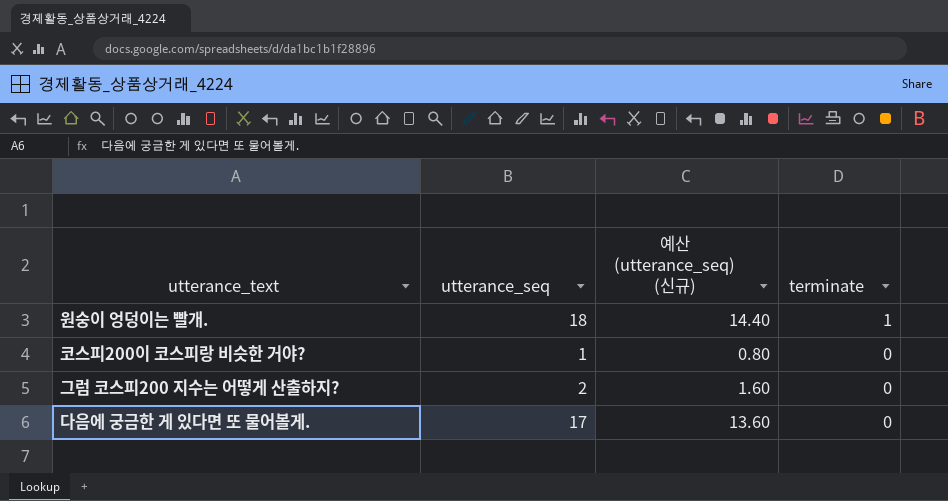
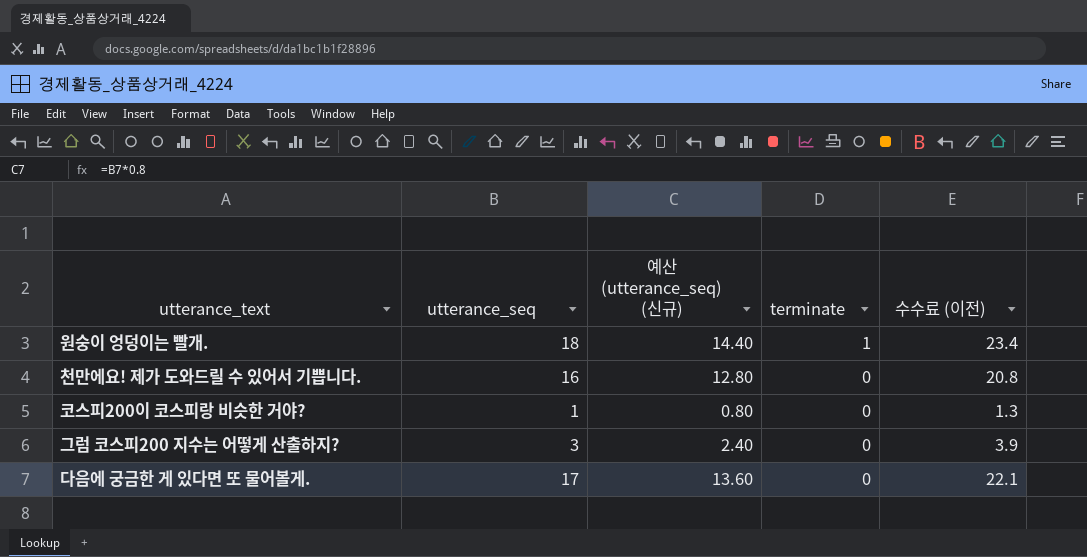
column 수수료 (이전) | formula: none -> [utterance_seq] * 1.3
row 천만에요! 제가 도와드릴 수 있어서 기쁩니다.: none -> 16 | 12.80 | 0 | 20.8
그럼 코스피200 지수는 어떻게 산출하지? | utterance_seq: 2 -> 3
그럼 코스피200 지수는 어떻게 산출하지? | 예산 (utterance_seq) (신규): 1.60 -> 2.40

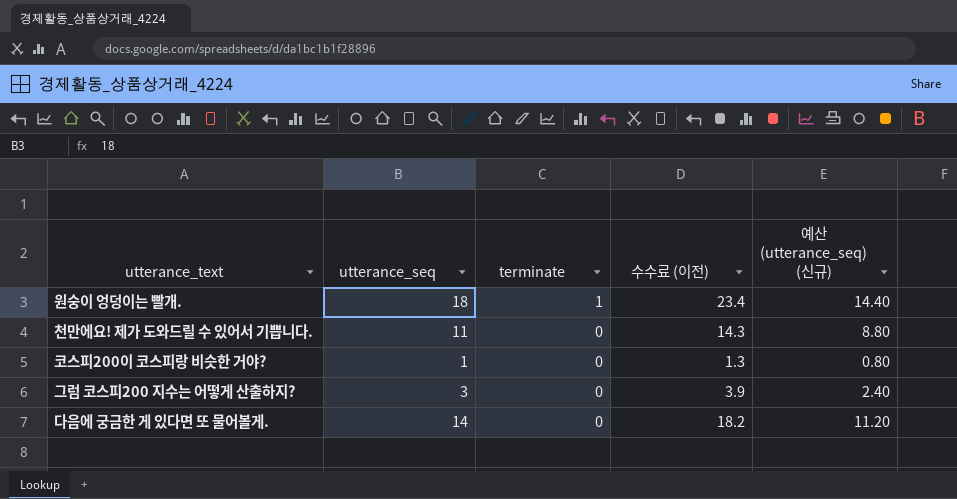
column 예산 (utterance_seq) (신규) | position: 3 -> 5
천만에요! 제가 도와드릴 수 있어서 기쁩니다. | utterance_seq: 16 -> 11
천만에요! 제가 도와드릴 수 있어서 기쁩니다. | 수수료 (이전): 20.8 -> 14.3
천만에요! 제가 도와드릴 수 있어서 기쁩니다. | 예산 (utterance_seq) (신규): 12.80 -> 8.80
다음에 궁금한 게 있다면 또 물어볼게. | utterance_seq: 17 -> 14
다음에 궁금한 게 있다면 또 물어볼게. | 수수료 (이전): 22.1 -> 18.2
다음에 궁금한 게 있다면 또 물어볼게. | 예산 (utterance_seq) (신규): 13.60 -> 11.20

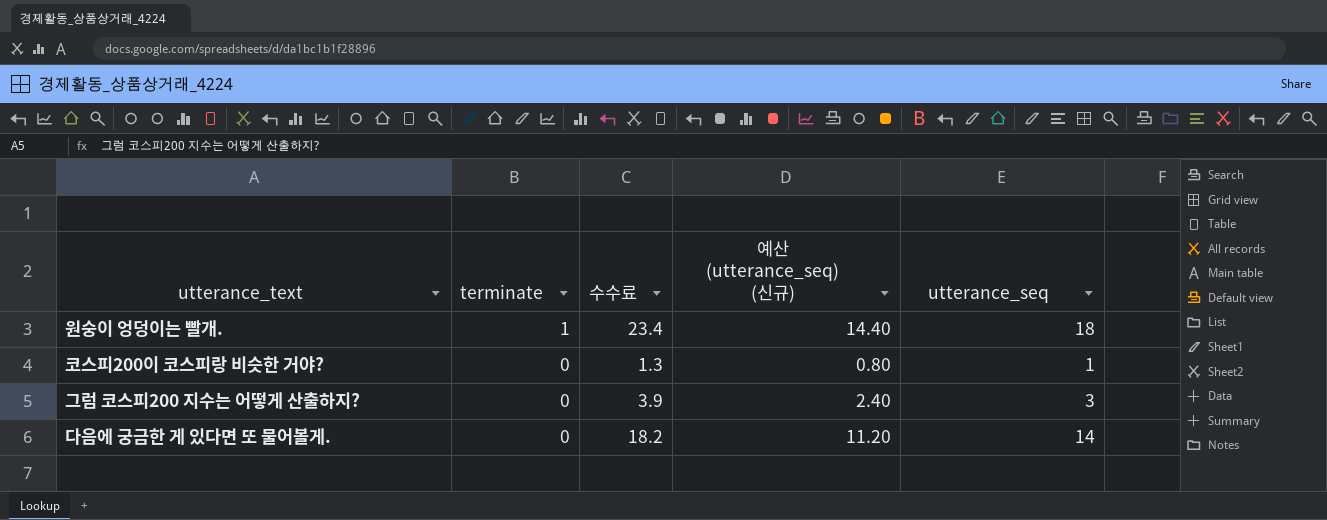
column name: 수수료 (이전) -> 수수료
column utterance_seq | position: 2 -> 5
row 천만에요! 제가 도와드릴 수 있어서 기쁩니다.: 11 | 0 | 14.3 | 8.80 -> none

